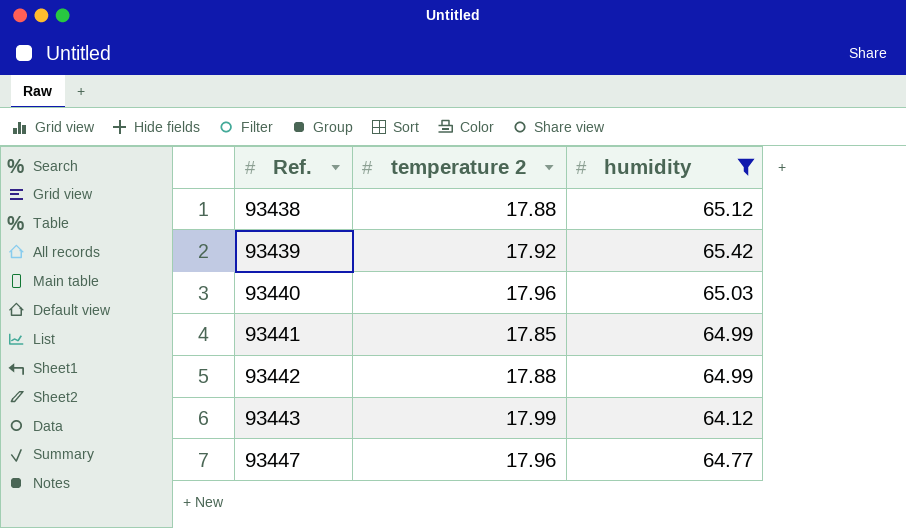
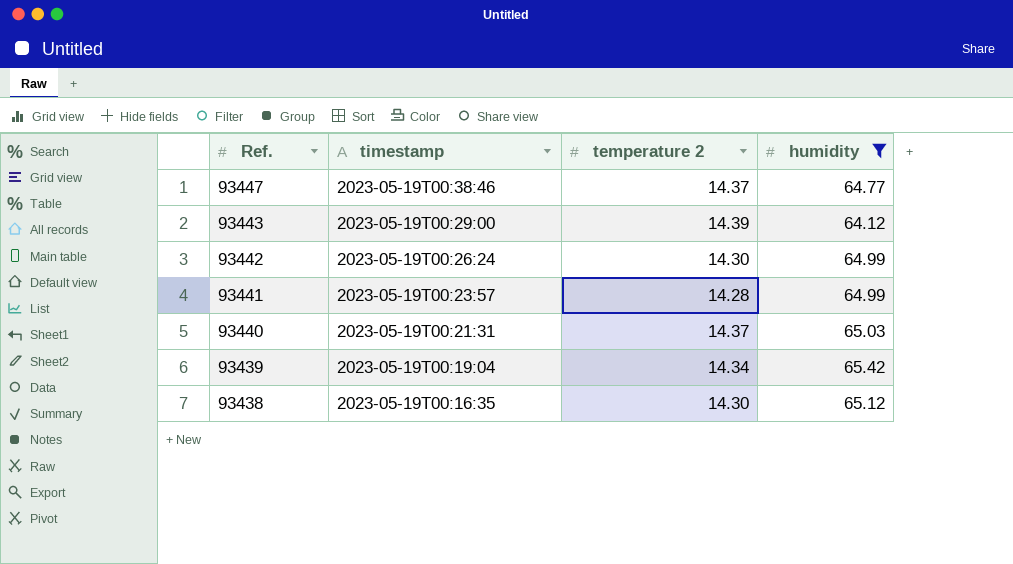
row order: Ref. ascending -> Ref. descending
column timestamp | position: none -> 2
93447 | temperature 2: 17.96 -> 14.37
93443 | temperature 2: 17.99 -> 14.39
93442 | temperature 2: 17.88 -> 14.30
93441 | temperature 2: 17.85 -> 14.28
93440 | temperature 2: 17.96 -> 14.37
93439 | temperature 2: 17.92 -> 14.34
93438 | temperature 2: 17.88 -> 14.30

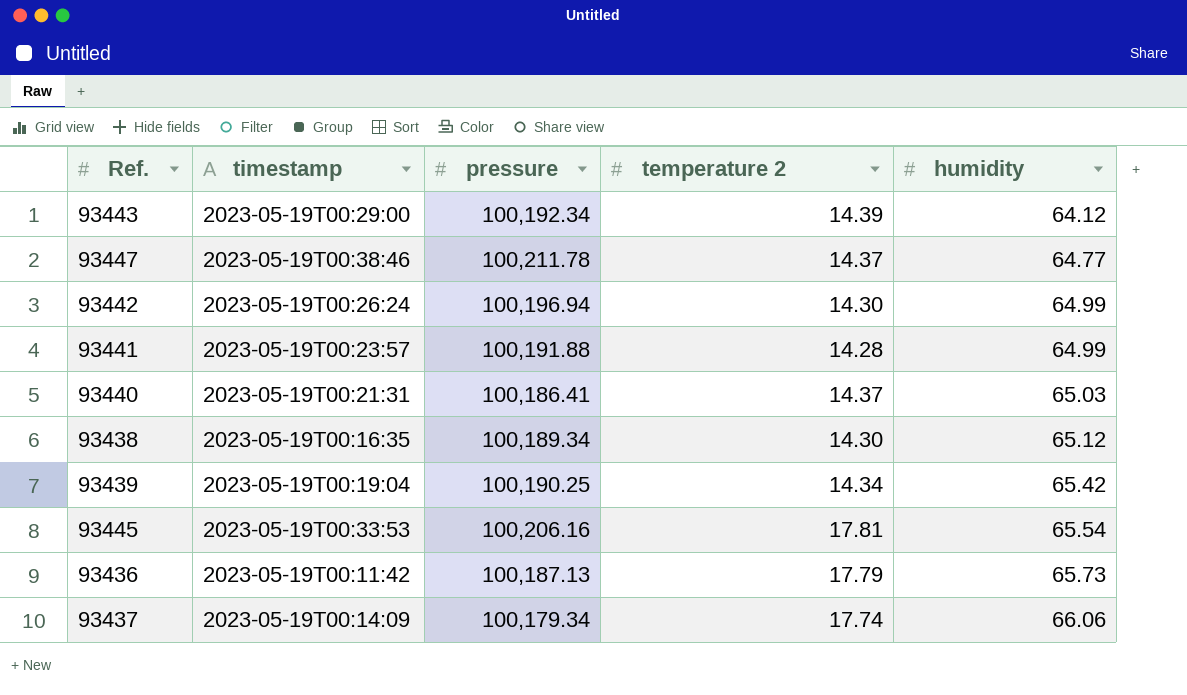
filter: humidity <= 65.42 -> none
row order: Ref. descending -> humidity ascending
column pressure | position: none -> 3

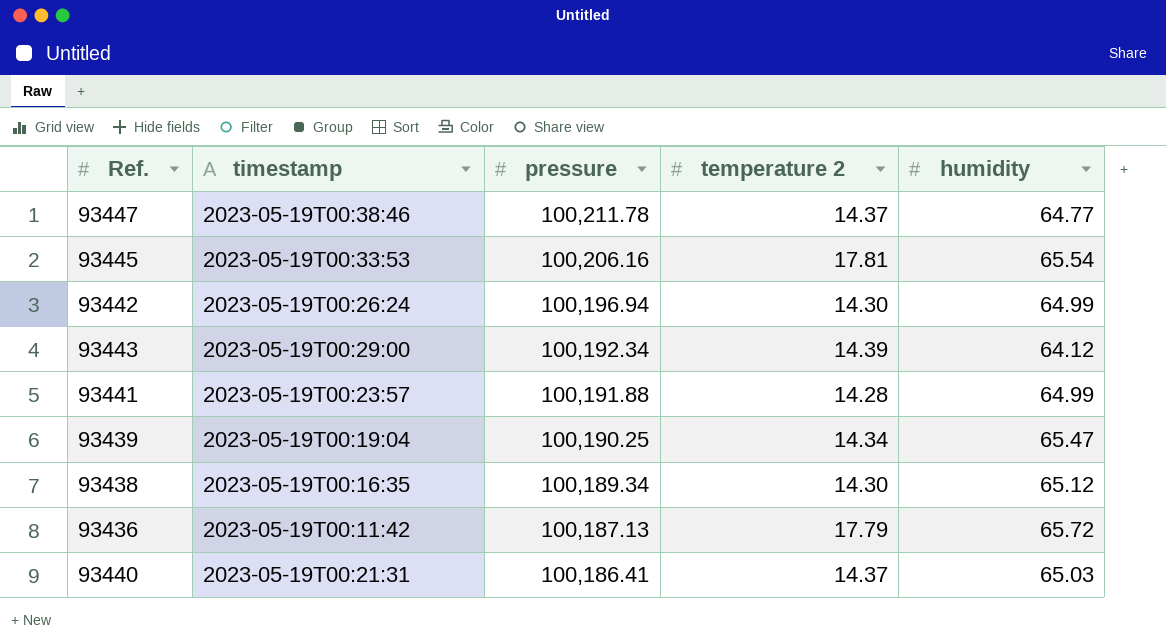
row order: humidity ascending -> pressure descending
row 93437: 2023-05-19T00:14:09 | 100,179.34 | 17.74 | 66.06 -> none
93439 | humidity: 65.42 -> 65.47
93436 | humidity: 65.73 -> 65.72

